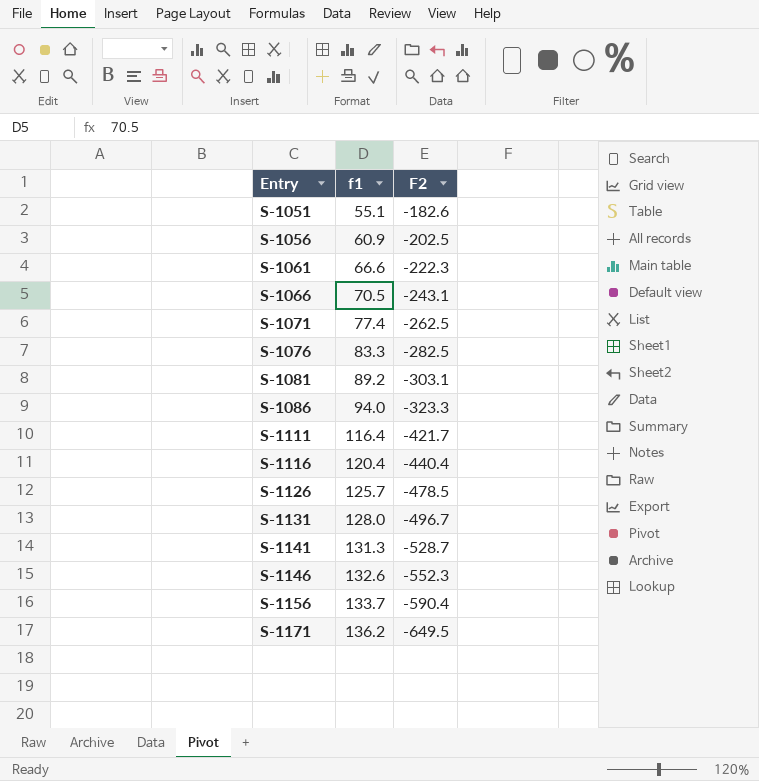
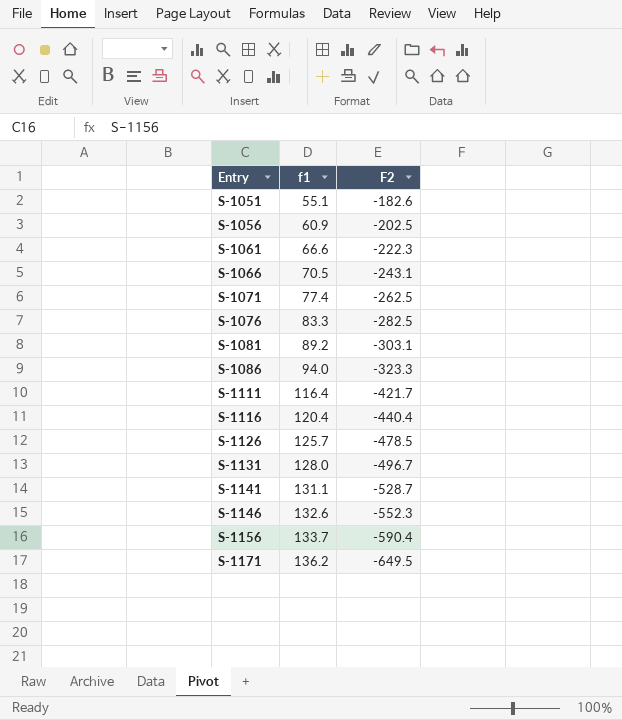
S-1141 | f1: 131.3 -> 131.1

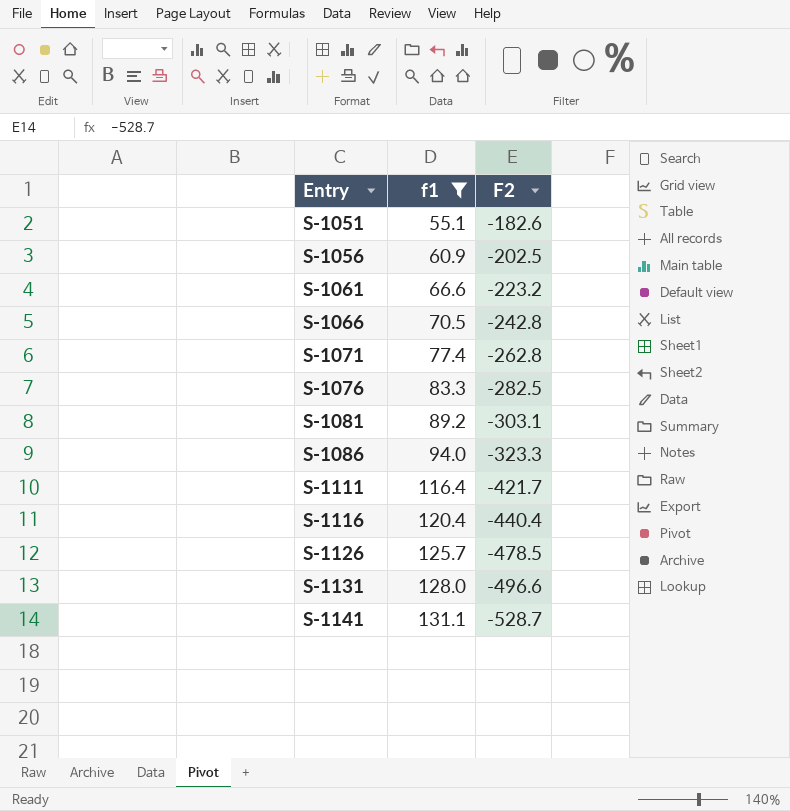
filter: none -> f1 <= 131.1
S-1061 | F2: -222.3 -> -223.2
S-1066 | F2: -243.1 -> -242.8
S-1071 | F2: -262.5 -> -262.8
S-1131 | F2: -496.7 -> -496.6

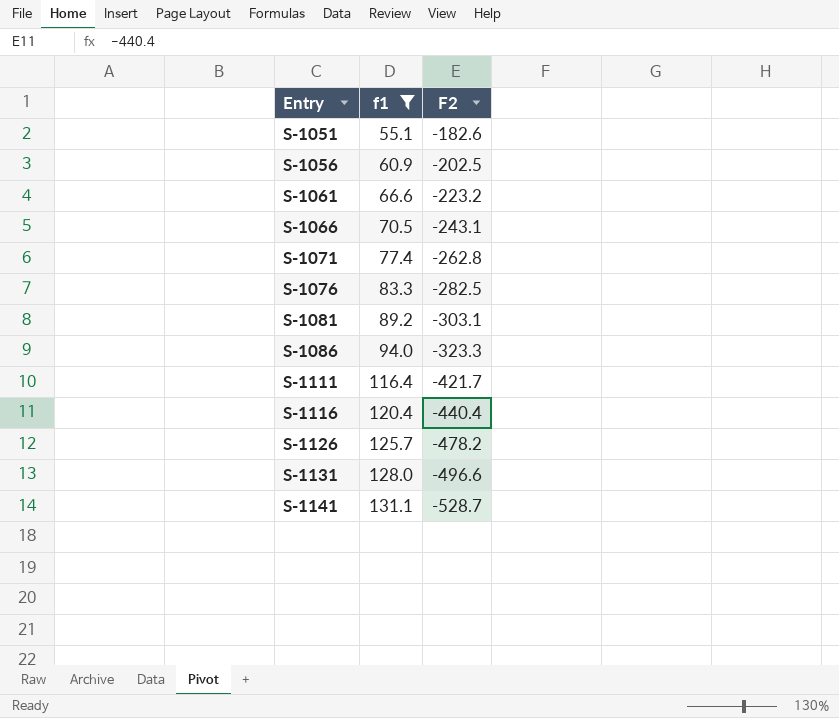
S-1066 | F2: -242.8 -> -243.1
S-1126 | F2: -478.5 -> -478.2

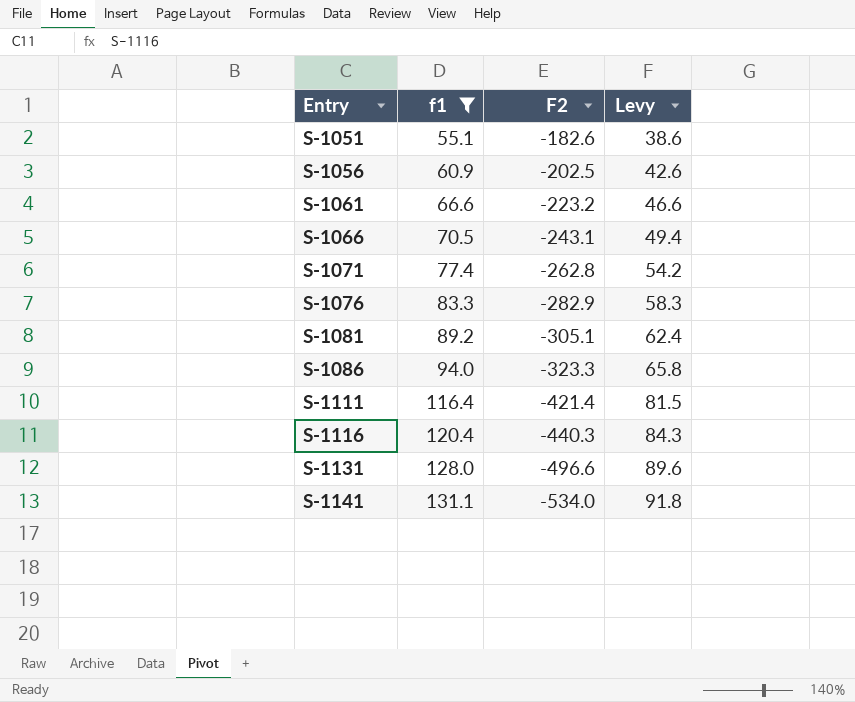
column Levy | formula: none -> [f1] * 0.7
row S-1126: 125.7 | -478.2 -> none
S-1076 | F2: -282.5 -> -282.9
S-1081 | F2: -303.1 -> -305.1
S-1111 | F2: -421.7 -> -421.4
S-1116 | F2: -440.4 -> -440.3
S-1141 | F2: -528.7 -> -534.0

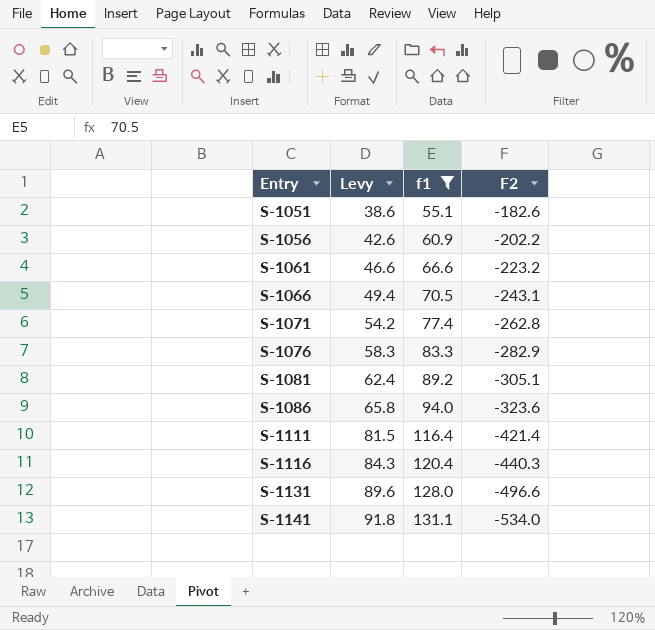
column Levy | position: 4 -> 2
S-1056 | F2: -202.5 -> -202.2
S-1086 | F2: -323.3 -> -323.6

